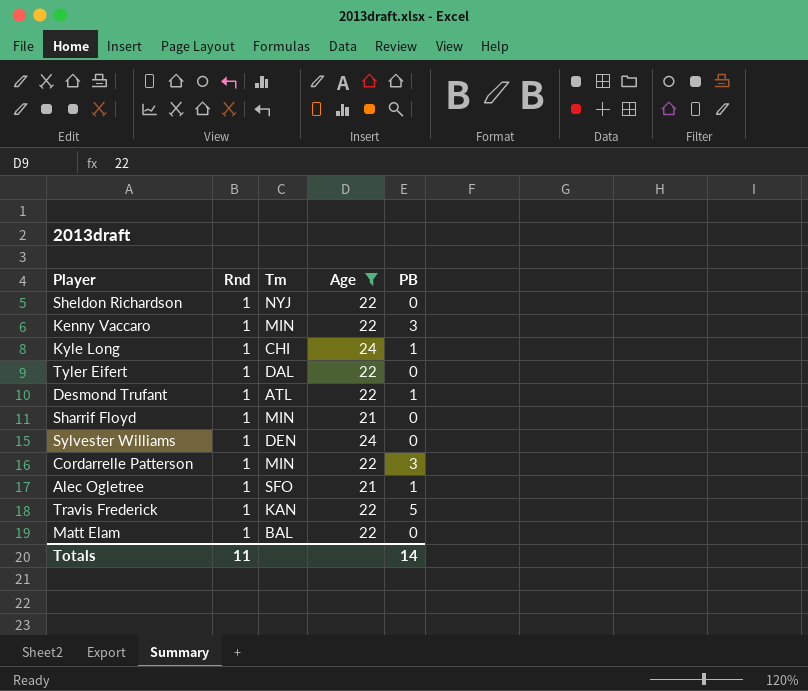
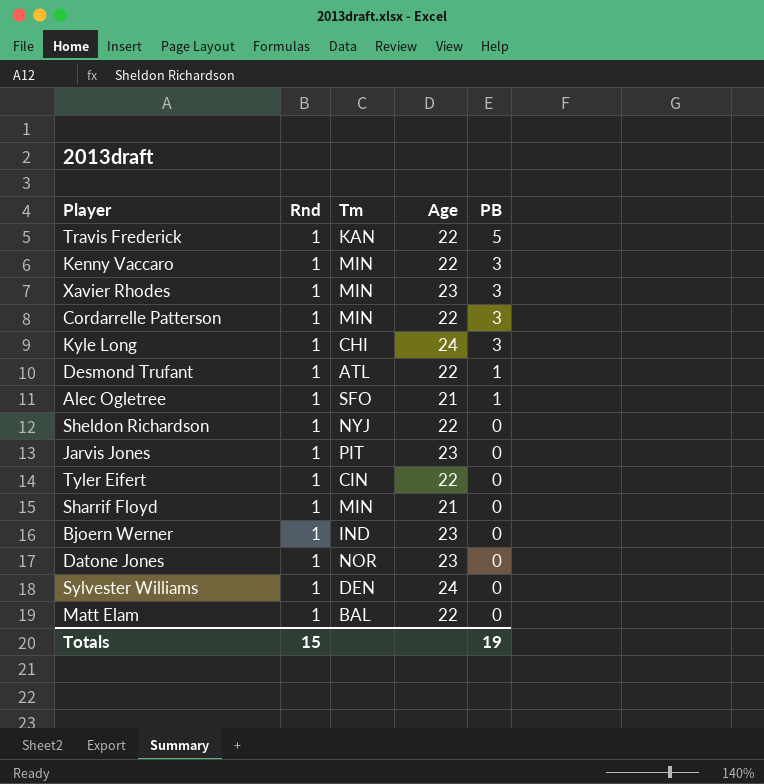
filter: Age != 23 -> none
row order: none -> PB descending
Kyle Long | PB: 1 -> 3
Tyler Eifert | Tm: DAL -> CIN
Totals | Rnd: 11 -> 15
Totals | PB: 14 -> 19

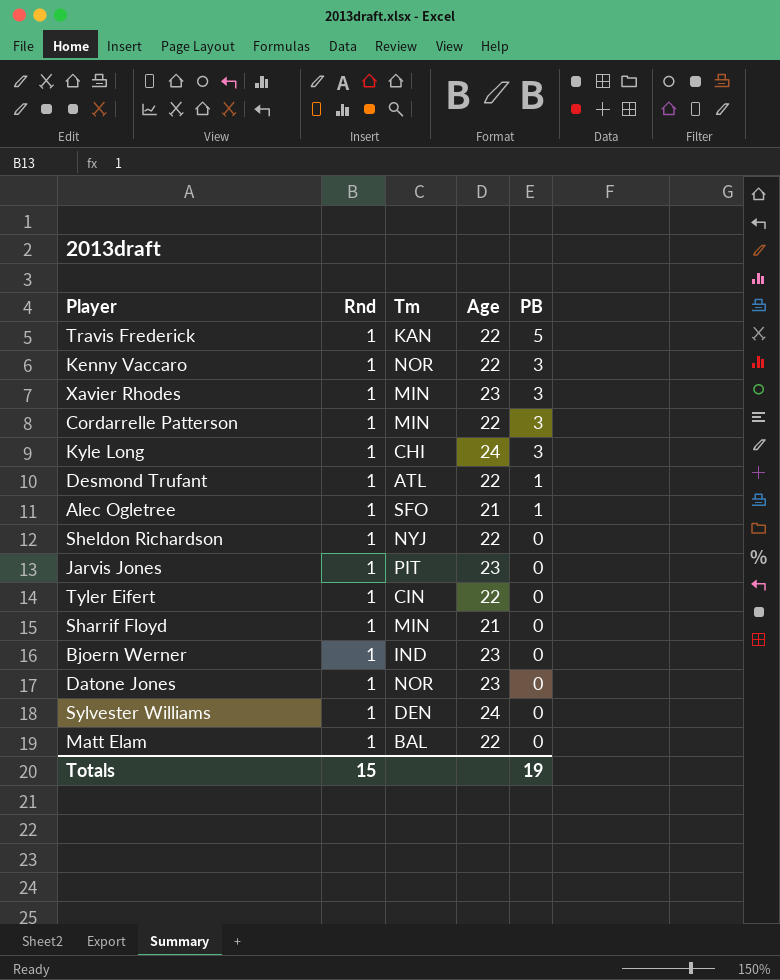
Kenny Vaccaro | Tm: MIN -> NOR

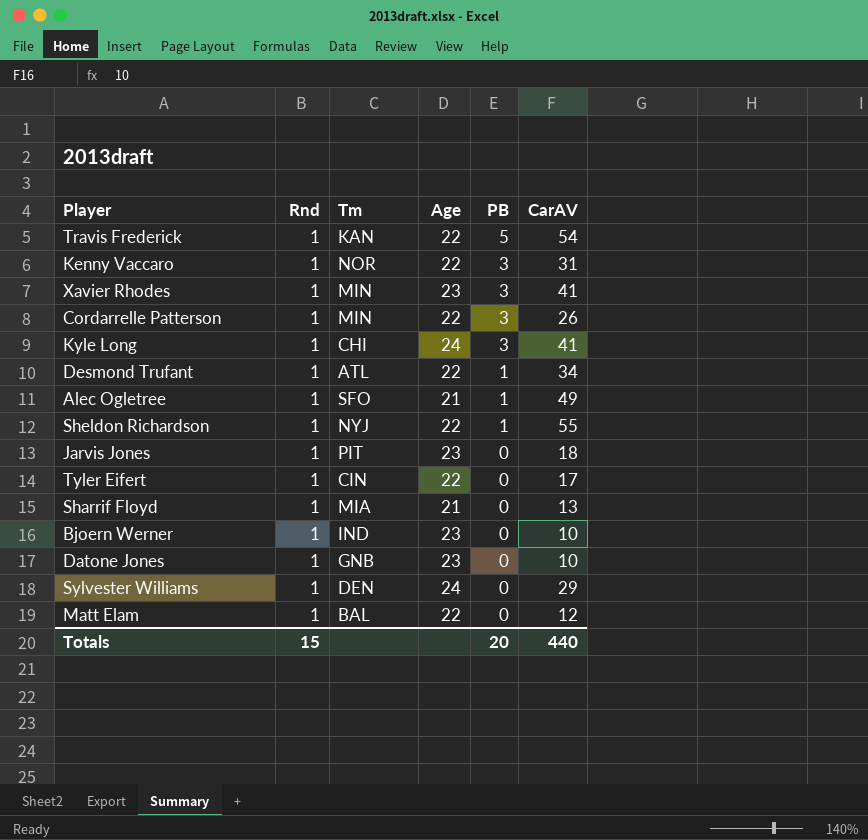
column CarAV | position: none -> 6
Sheldon Richardson | PB: 0 -> 1
Sharrif Floyd | Tm: MIN -> MIA
Datone Jones | Tm: NOR -> GNB
Totals | PB: 19 -> 20

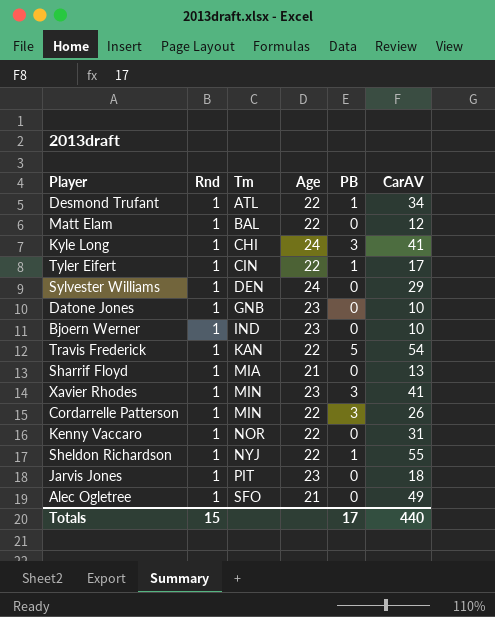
row order: PB descending -> Tm ascending
Tyler Eifert | PB: 0 -> 1
Kenny Vaccaro | PB: 3 -> 0
Alec Ogletree | PB: 1 -> 0
Totals | PB: 20 -> 17

